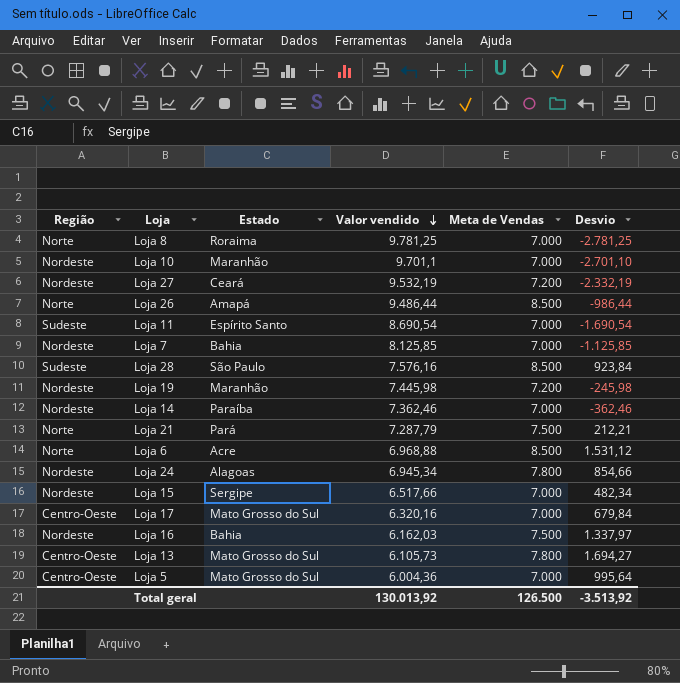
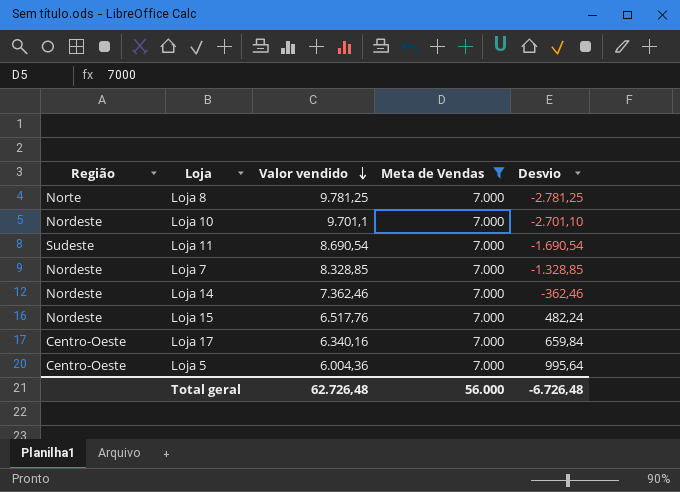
filter: none -> Meta de Vendas = 7.000
column Estado | position: 3 -> none
Loja 7 | Valor vendido: 8.125,85 -> 8.328,85
Loja 7 | Desvio: -1.125,85 -> -1.328,85
Loja 15 | Valor vendido: 6.517,66 -> 6.517,76
Loja 15 | Desvio: 482,34 -> 482,24
Loja 17 | Valor vendido: 6.320,16 -> 6.340,16
Loja 17 | Desvio: 679,84 -> 659,84
Total geral | Valor vendido: 130.013,92 -> 62.726,48
Total geral | Meta de Vendas: 126.500 -> 56.000
Total geral | Desvio: -3.513,92 -> -6.726,48

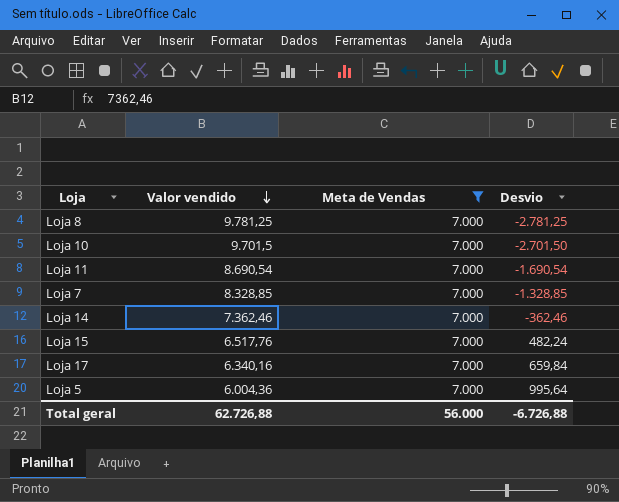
column Região | position: 1 -> none
Loja 10 | Valor vendido: 9.701,1 -> 9.701,5
Loja 10 | Desvio: -2.701,10 -> -2.701,50
Total geral | Valor vendido: 62.726,48 -> 62.726,88
Total geral | Desvio: -6.726,48 -> -6.726,88

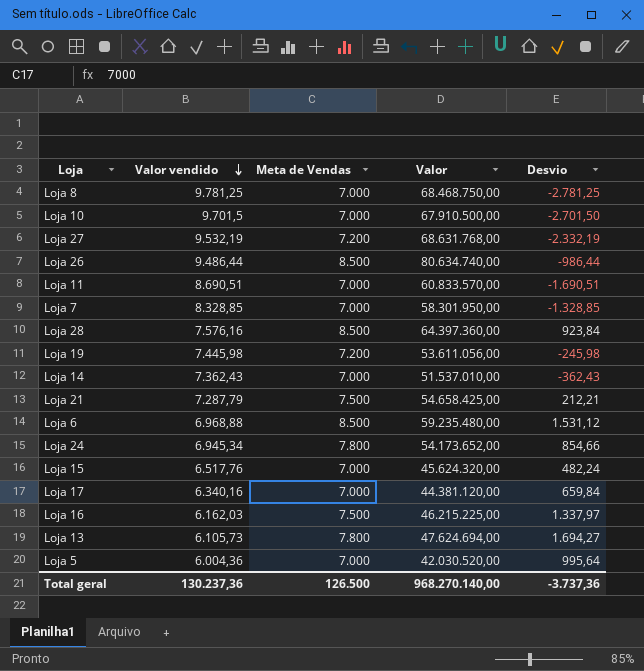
filter: Meta de Vendas = 7.000 -> none
column Valor | formula: none -> [Valor vendido] * [Meta de Vendas]
Loja 11 | Valor vendido: 8.690,54 -> 8.690,51
Loja 11 | Desvio: -1.690,54 -> -1.690,51
Loja 14 | Valor vendido: 7.362,46 -> 7.362,43
Loja 14 | Desvio: -362,46 -> -362,43
Total geral | Valor vendido: 62.726,88 -> 130.237,36
Total geral | Meta de Vendas: 56.000 -> 126.500
Total geral | Desvio: -6.726,88 -> -3.737,36

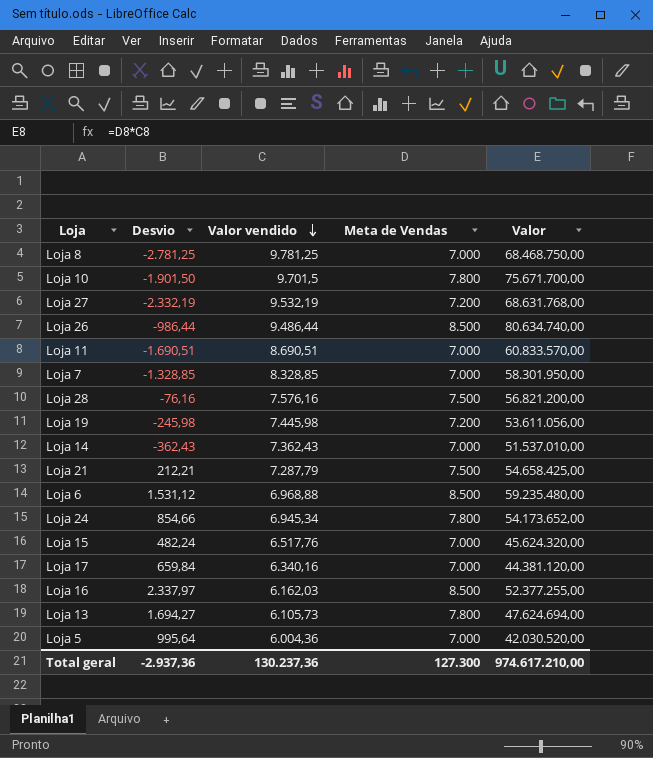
column Desvio | position: 5 -> 2
Loja 10 | Desvio: -2.701,50 -> -1.901,50
Loja 10 | Meta de Vendas: 7.000 -> 7.800
Loja 10 | Valor: 67.910.500,00 -> 75.671.700,00
Loja 28 | Desvio: 923,84 -> -76,16
Loja 28 | Meta de Vendas: 8.500 -> 7.500
Loja 28 | Valor: 64.397.360,00 -> 56.821.200,00
Loja 16 | Desvio: 1.337,97 -> 2.337,97
Loja 16 | Meta de Vendas: 7.500 -> 8.500
Loja 16 | Valor: 46.215.225,00 -> 52.377.255,00
Total geral | Desvio: -3.737,36 -> -2.937,36
Total geral | Meta de Vendas: 126.500 -> 127.300
Total geral | Valor: 968.270.140,00 -> 974.617.210,00

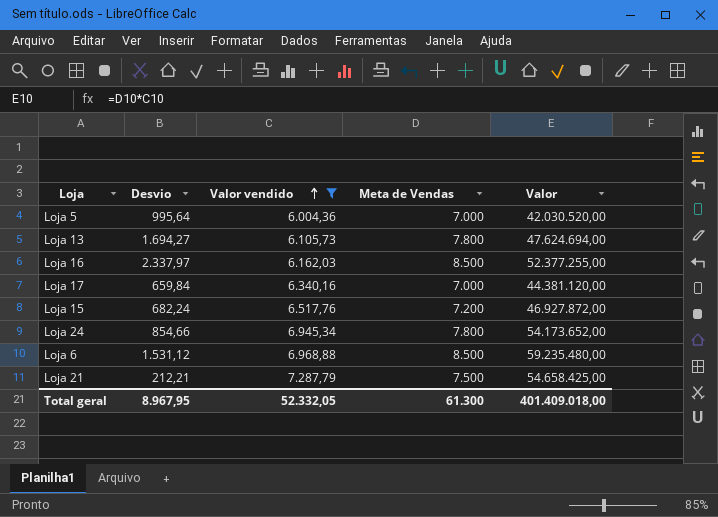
filter: none -> Valor vendido <= 7.287,79
row order: Valor vendido descending -> Valor vendido ascending
Loja 15 | Desvio: 482,24 -> 682,24
Loja 15 | Meta de Vendas: 7.000 -> 7.200
Loja 15 | Valor: 45.624.320,00 -> 46.927.872,00
Total geral | Desvio: -2.937,36 -> 8.967,95
Total geral | Valor vendido: 130.237,36 -> 52.332,05
Total geral | Meta de Vendas: 127.300 -> 61.300
Total geral | Valor: 974.617.210,00 -> 401.409.018,00

